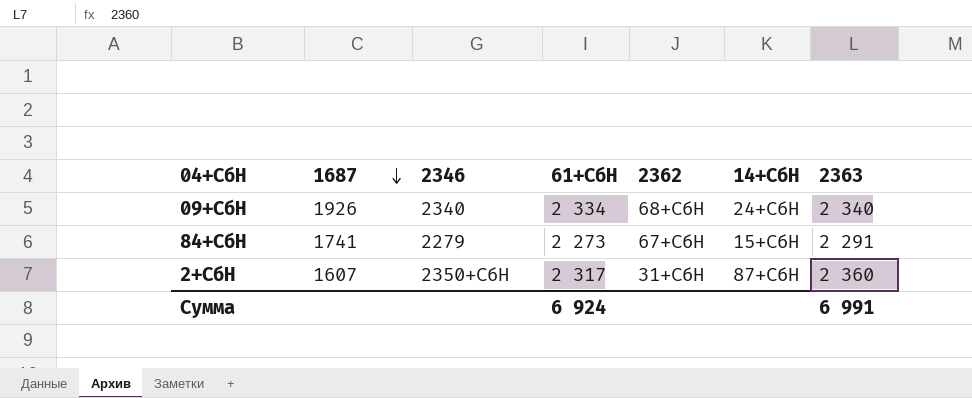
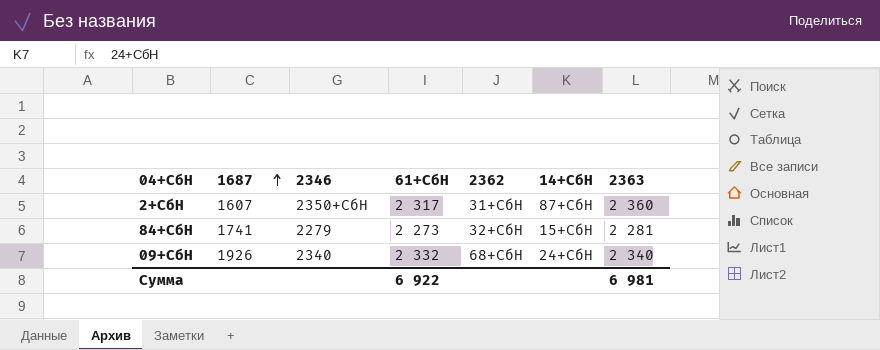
row order: 1687 descending -> 1687 ascending
84+СбН | 2362: 67+СбН -> 32+СбН
84+СбН | 2363: 2 291 -> 2 281
09+СбН | 61+СбН: 2 334 -> 2 332
Сумма | 61+СбН: 6 924 -> 6 922
Сумма | 2363: 6 991 -> 6 981

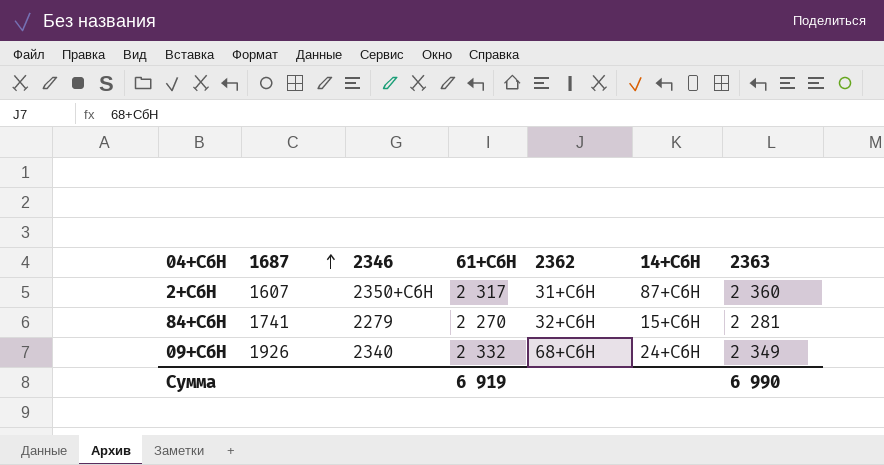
84+СбН | 61+СбН: 2 273 -> 2 270
09+СбН | 2363: 2 340 -> 2 349
Сумма | 61+СбН: 6 922 -> 6 919
Сумма | 2363: 6 981 -> 6 990

